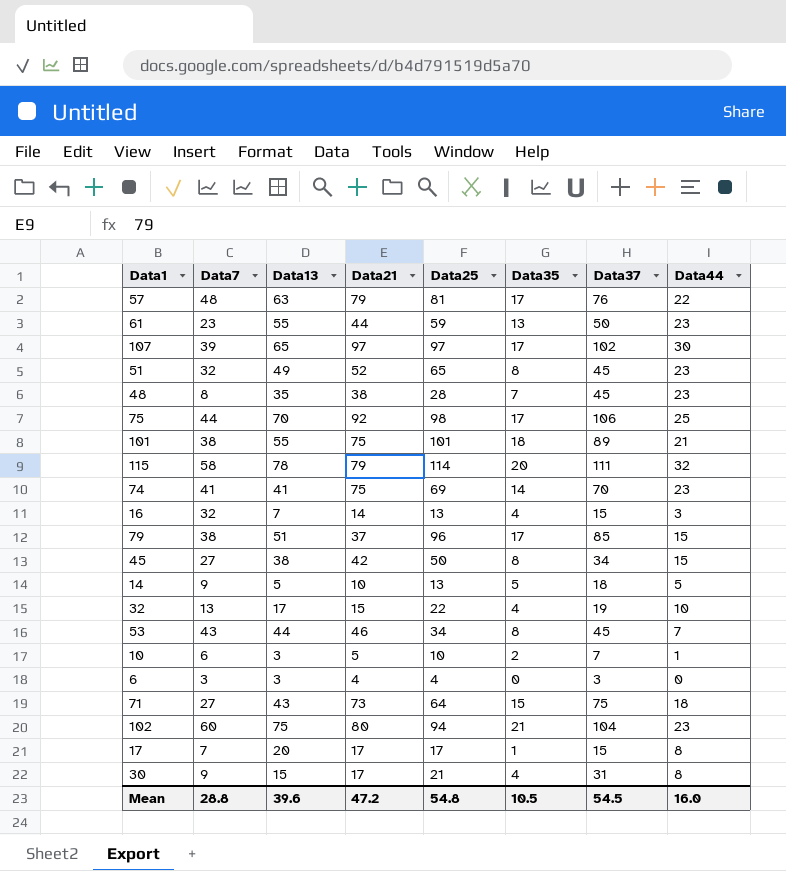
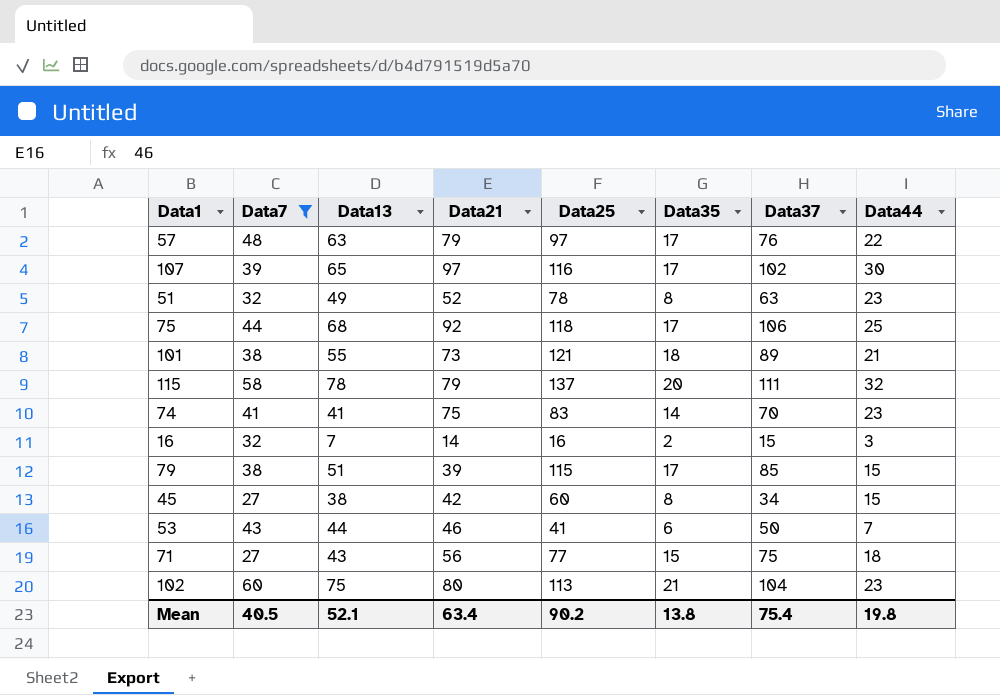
filter: none -> Data7 >= 27
57 | Data25: 81 -> 97
107 | Data25: 97 -> 116
51 | Data25: 65 -> 78
51 | Data37: 45 -> 63
75 | Data13: 70 -> 68
75 | Data25: 98 -> 118
101 | Data21: 75 -> 73
101 | Data25: 101 -> 121
115 | Data25: 114 -> 137
74 | Data25: 69 -> 83
16 | Data25: 13 -> 16
16 | Data35: 4 -> 2
79 | Data21: 37 -> 39
79 | Data25: 96 -> 115
45 | Data25: 50 -> 60
53 | Data25: 34 -> 41
53 | Data35: 8 -> 6
53 | Data37: 45 -> 50
71 | Data21: 73 -> 56
71 | Data25: 64 -> 77
102 | Data25: 94 -> 113
Mean | Data7: 28.8 -> 40.5
Mean | Data13: 39.6 -> 52.1
Mean | Data21: 47.2 -> 63.4
Mean | Data25: 54.8 -> 90.2
Mean | Data35: 10.5 -> 13.8
Mean | Data37: 54.5 -> 75.4
Mean | Data44: 16.0 -> 19.8

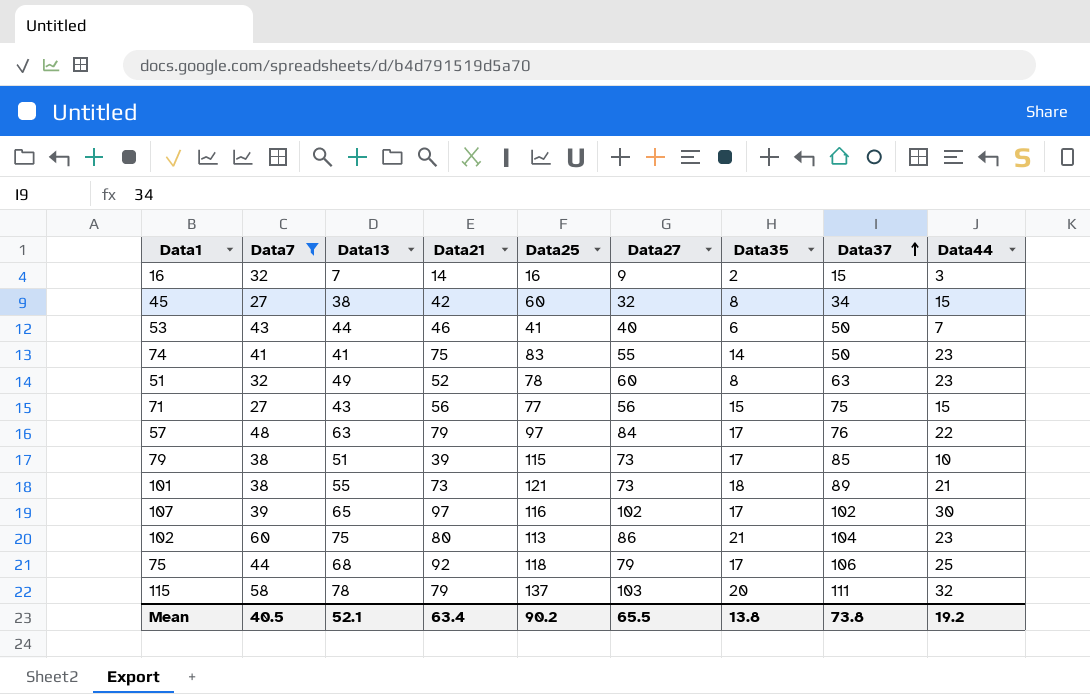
row order: none -> Data37 ascending
column Data27 | position: none -> 6
74 | Data37: 70 -> 50
71 | Data44: 18 -> 15
79 | Data44: 15 -> 10
Mean | Data37: 75.4 -> 73.8
Mean | Data44: 19.8 -> 19.2

